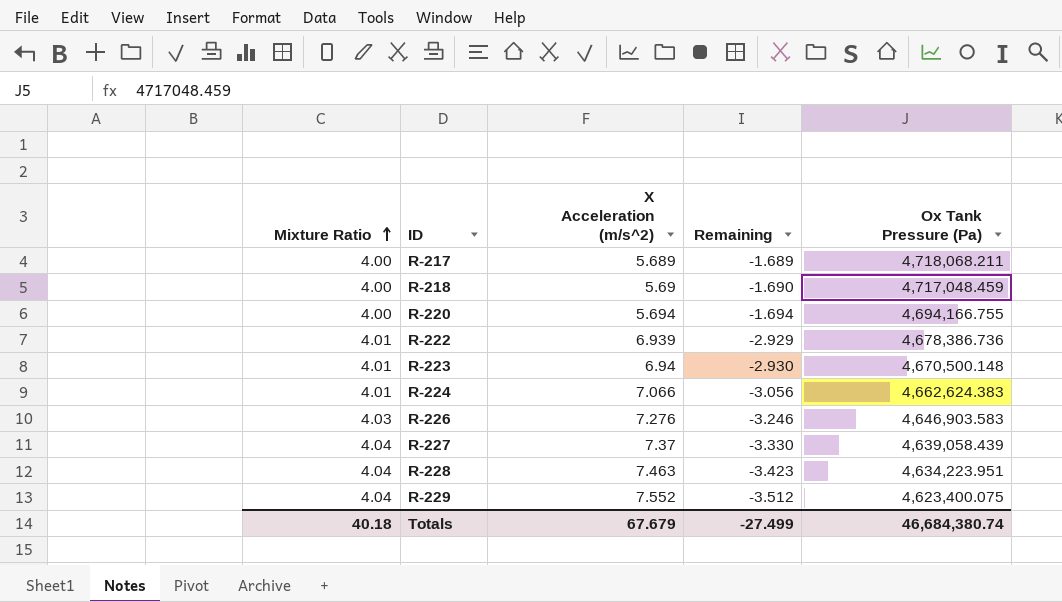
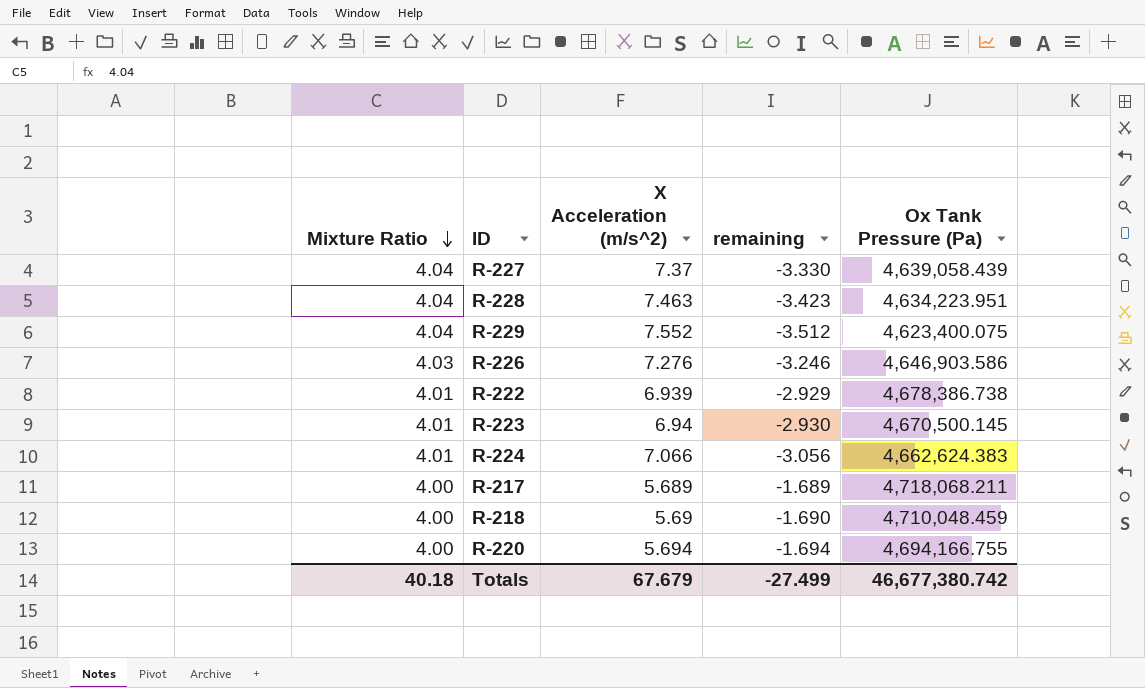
row order: Mixture Ratio ascending -> Mixture Ratio descending
column name: Remaining -> remaining
R-226 | Ox Tank Pressure (Pa): 4,646,903.583 -> 4,646,903.586
R-222 | Ox Tank Pressure (Pa): 4,678,386.736 -> 4,678,386.738
R-223 | Ox Tank Pressure (Pa): 4,670,500.148 -> 4,670,500.145
R-218 | Ox Tank Pressure (Pa): 4,717,048.459 -> 4,710,048.459
Totals | Ox Tank Pressure (Pa): 46,684,380.74 -> 46,677,380.742

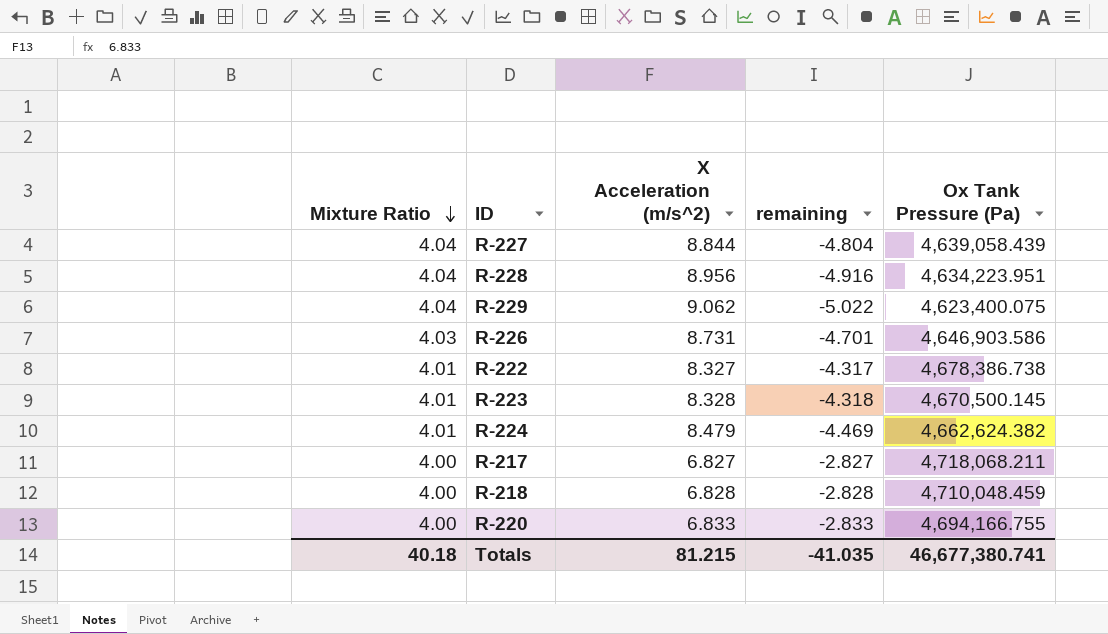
R-227 | X Acceleration (m/s^2): 7.37 -> 8.844
R-227 | remaining: -3.330 -> -4.804
R-228 | X Acceleration (m/s^2): 7.463 -> 8.956
R-228 | remaining: -3.423 -> -4.916
R-229 | X Acceleration (m/s^2): 7.552 -> 9.062
R-229 | remaining: -3.512 -> -5.022
R-226 | X Acceleration (m/s^2): 7.276 -> 8.731
R-226 | remaining: -3.246 -> -4.701
R-222 | X Acceleration (m/s^2): 6.939 -> 8.327
R-222 | remaining: -2.929 -> -4.317
R-223 | X Acceleration (m/s^2): 6.94 -> 8.328
R-223 | remaining: -2.930 -> -4.318
R-224 | X Acceleration (m/s^2): 7.066 -> 8.479
R-224 | remaining: -3.056 -> -4.469
R-224 | Ox Tank Pressure (Pa): 4,662,624.383 -> 4,662,624.382
R-217 | X Acceleration (m/s^2): 5.689 -> 6.827
R-217 | remaining: -1.689 -> -2.827
R-218 | X Acceleration (m/s^2): 5.69 -> 6.828
R-218 | remaining: -1.690 -> -2.828
R-220 | X Acceleration (m/s^2): 5.694 -> 6.833
R-220 | remaining: -1.694 -> -2.833
Totals | X Acceleration (m/s^2): 67.679 -> 81.215
Totals | remaining: -27.499 -> -41.035
Totals | Ox Tank Pressure (Pa): 46,677,380.742 -> 46,677,380.741

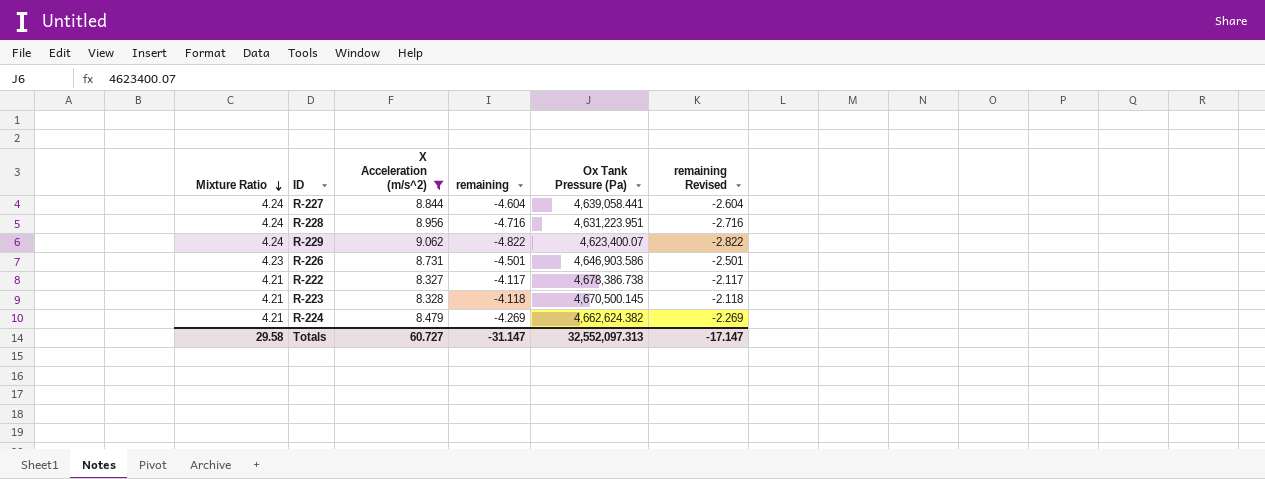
filter: none -> X Acceleration (m/s^2) >= 8.327
column remaining Revised | formula: none -> [remaining] + 2
R-227 | Mixture Ratio: 4.04 -> 4.24
R-227 | remaining: -4.804 -> -4.604
R-227 | Ox Tank Pressure (Pa): 4,639,058.439 -> 4,639,058.441
R-228 | Mixture Ratio: 4.04 -> 4.24
R-228 | remaining: -4.916 -> -4.716
R-228 | Ox Tank Pressure (Pa): 4,634,223.951 -> 4,631,223.951
R-229 | Mixture Ratio: 4.04 -> 4.24
R-229 | remaining: -5.022 -> -4.822
R-229 | Ox Tank Pressure (Pa): 4,623,400.075 -> 4,623,400.07
R-226 | Mixture Ratio: 4.03 -> 4.23
R-226 | remaining: -4.701 -> -4.501
R-222 | Mixture Ratio: 4.01 -> 4.21
R-222 | remaining: -4.317 -> -4.117
R-223 | Mixture Ratio: 4.01 -> 4.21
R-223 | remaining: -4.318 -> -4.118
R-224 | Mixture Ratio: 4.01 -> 4.21
R-224 | remaining: -4.469 -> -4.269
Totals | Mixture Ratio: 40.18 -> 29.58
Totals | X Acceleration (m/s^2): 81.215 -> 60.727
Totals | remaining: -41.035 -> -31.147
Totals | Ox Tank Pressure (Pa): 46,677,380.741 -> 32,552,097.313

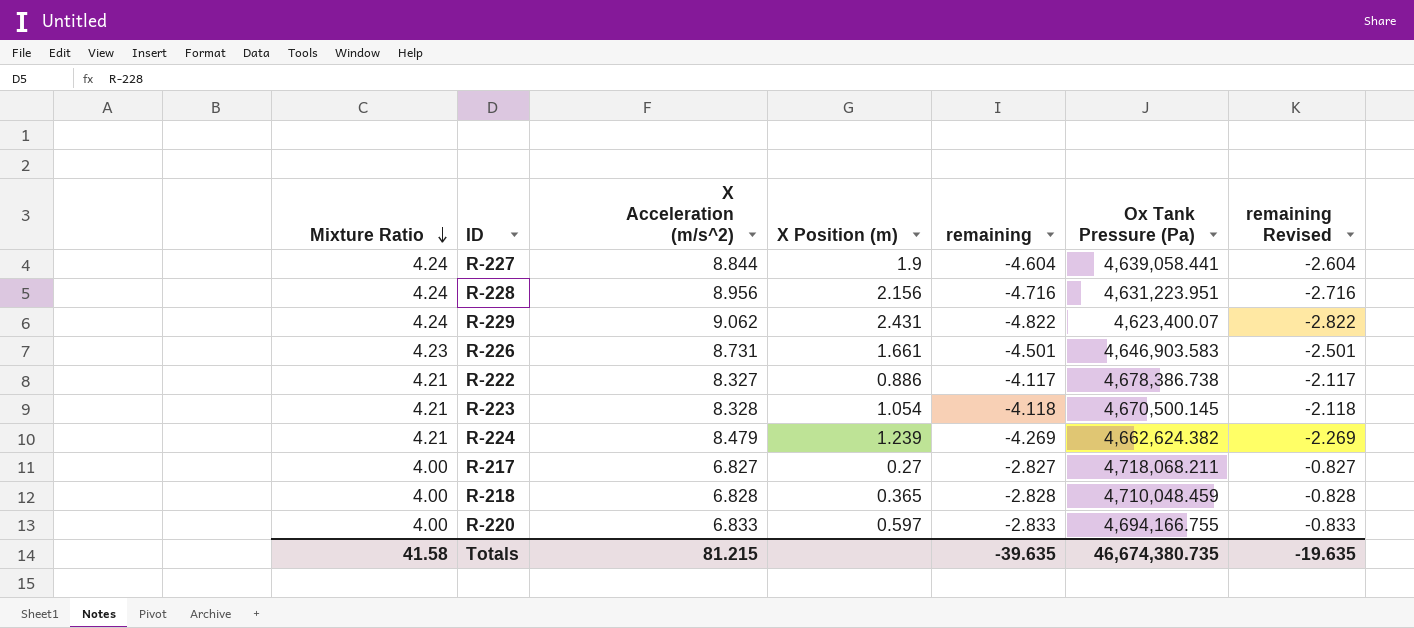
filter: X Acceleration (m/s^2) >= 8.327 -> none
column X Position (m) | position: none -> 4
R-226 | Ox Tank Pressure (Pa): 4,646,903.586 -> 4,646,903.583
Totals | Mixture Ratio: 29.58 -> 41.58
Totals | X Acceleration (m/s^2): 60.727 -> 81.215
Totals | remaining: -31.147 -> -39.635
Totals | Ox Tank Pressure (Pa): 32,552,097.313 -> 46,674,380.735
Totals | remaining Revised: -17.147 -> -19.635

